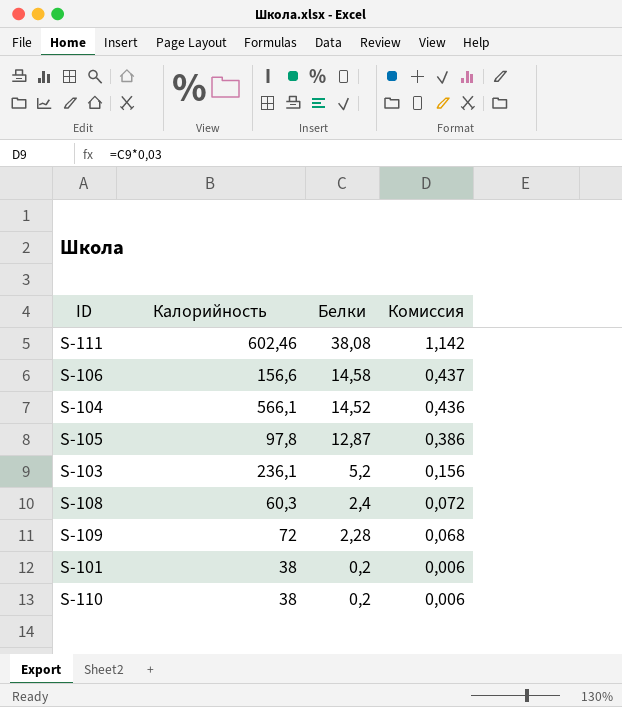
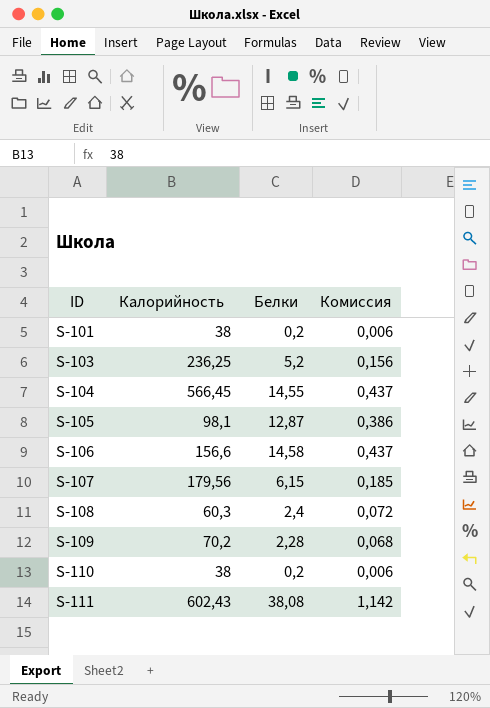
row order: Белки descending -> ID ascending
S-103 | Калорийность: 236,1 -> 236,25
S-104 | Калорийность: 566,1 -> 566,45
S-104 | Белки: 14,52 -> 14,55
S-104 | Комиссия: 0,436 -> 0,437
S-105 | Калорийность: 97,8 -> 98,1
row S-107: none -> 179,56 | 6,15 | 0,185
S-109 | Калорийность: 72 -> 70,2
S-111 | Калорийность: 602,46 -> 602,43

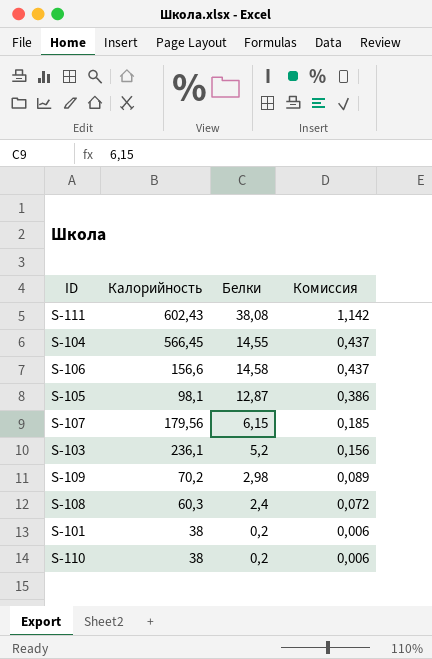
row order: ID ascending -> Комиссия descending
S-103 | Калорийность: 236,25 -> 236,1
S-109 | Белки: 2,28 -> 2,98
S-109 | Комиссия: 0,068 -> 0,089

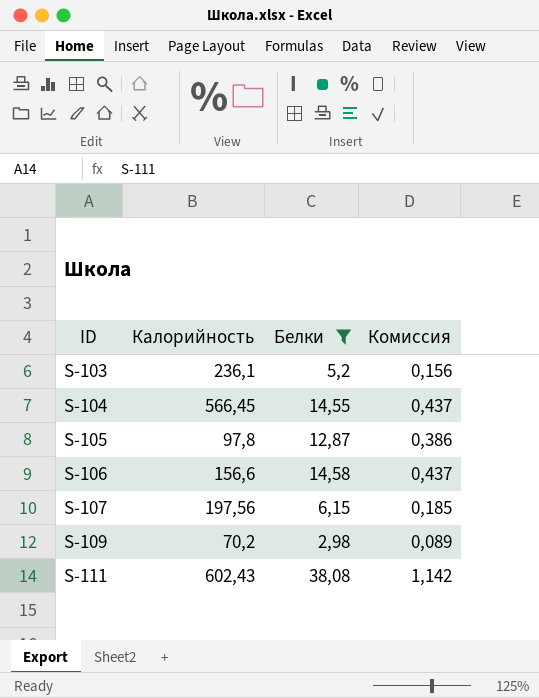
filter: none -> Белки >= 2,98
row order: Комиссия descending -> ID ascending
S-105 | Калорийность: 98,1 -> 97,8
S-107 | Калорийность: 179,56 -> 197,56

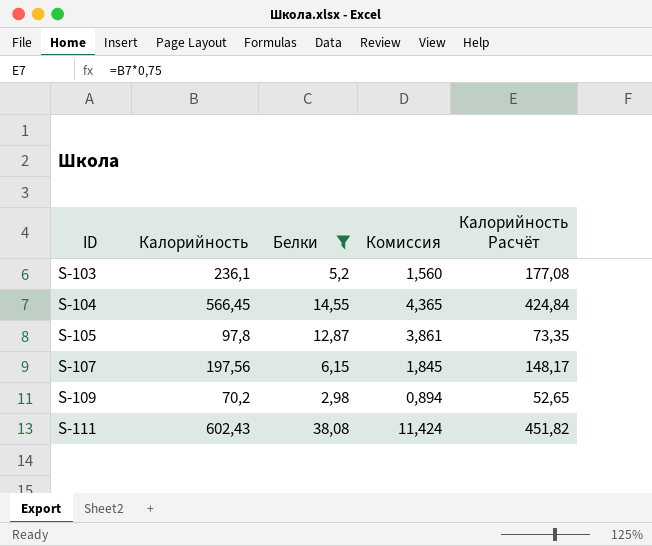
column Комиссия | formula: [Белки] * 0,03 -> [Белки] * 0,3
column Калорийность Расчёт | formula: none -> [Калорийность] * 0,75
row S-106: 156,6 | 14,58 | 0,437 -> none

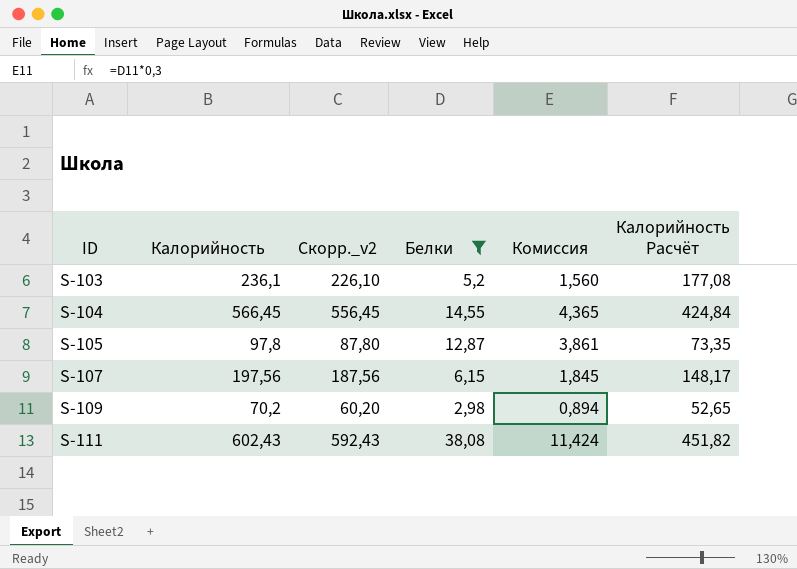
column Скорр._v2 | formula: none -> [Калорийность] - 10

